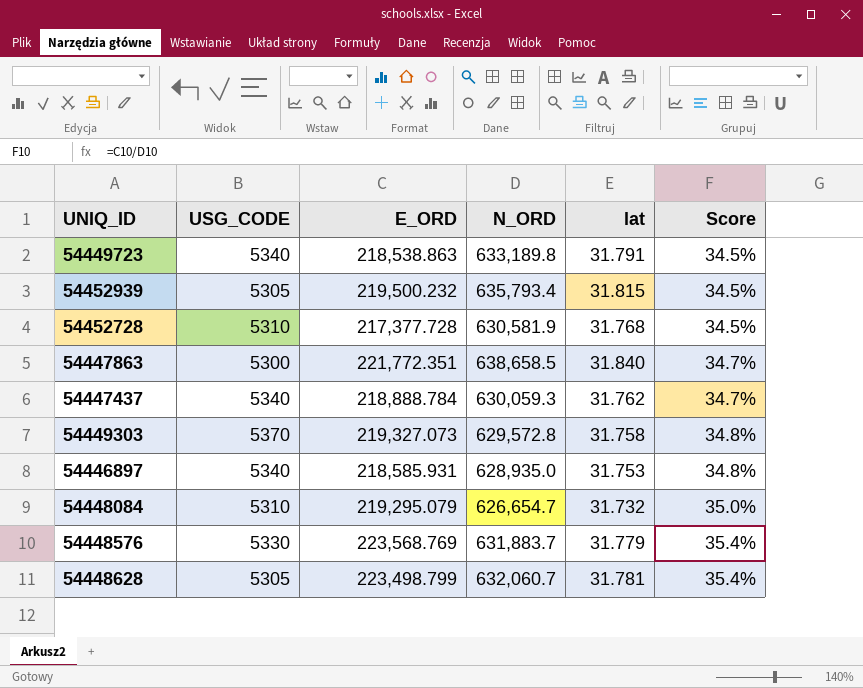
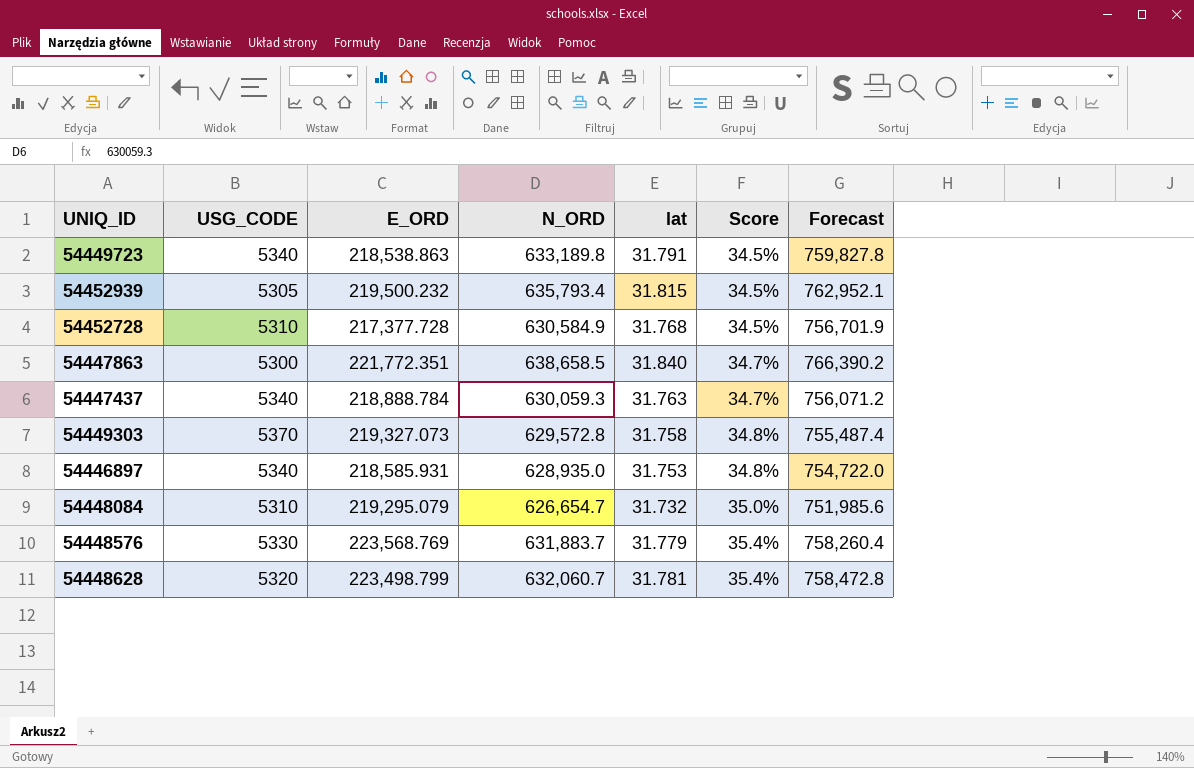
column Forecast | formula: none -> [N_ORD] * 1.2
54452728 | N_ORD: 630,581.9 -> 630,584.9
54447437 | lat: 31.762 -> 31.763
54448628 | USG_CODE: 5305 -> 5320

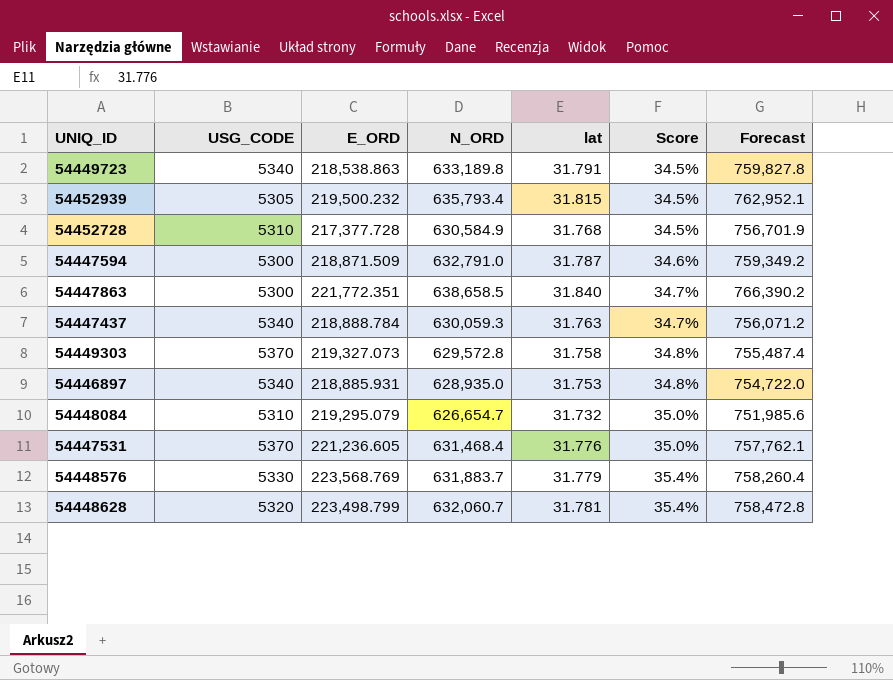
row 54447594: none -> 5300 | 218,871.509 | 632,791.0 | 31.787 | 34.6% | 759,349.2
54446897 | E_ORD: 218,585.931 -> 218,885.931
row 54447531: none -> 5370 | 221,236.605 | 631,468.4 | 31.776 | 35.0% | 757,762.1

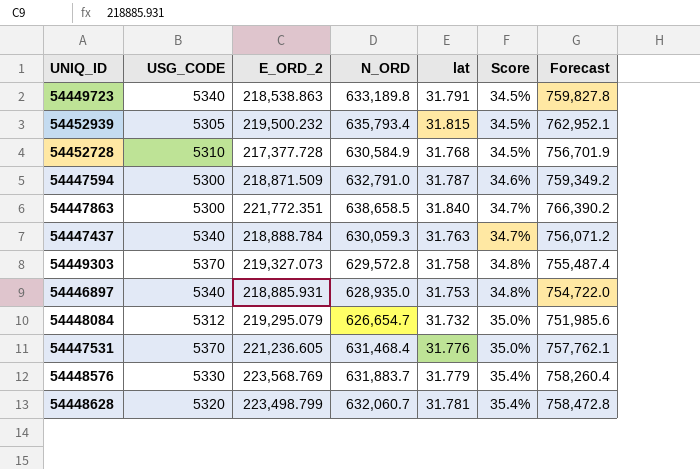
column name: E_ORD -> E_ORD_2
54448084 | USG_CODE: 5310 -> 5312

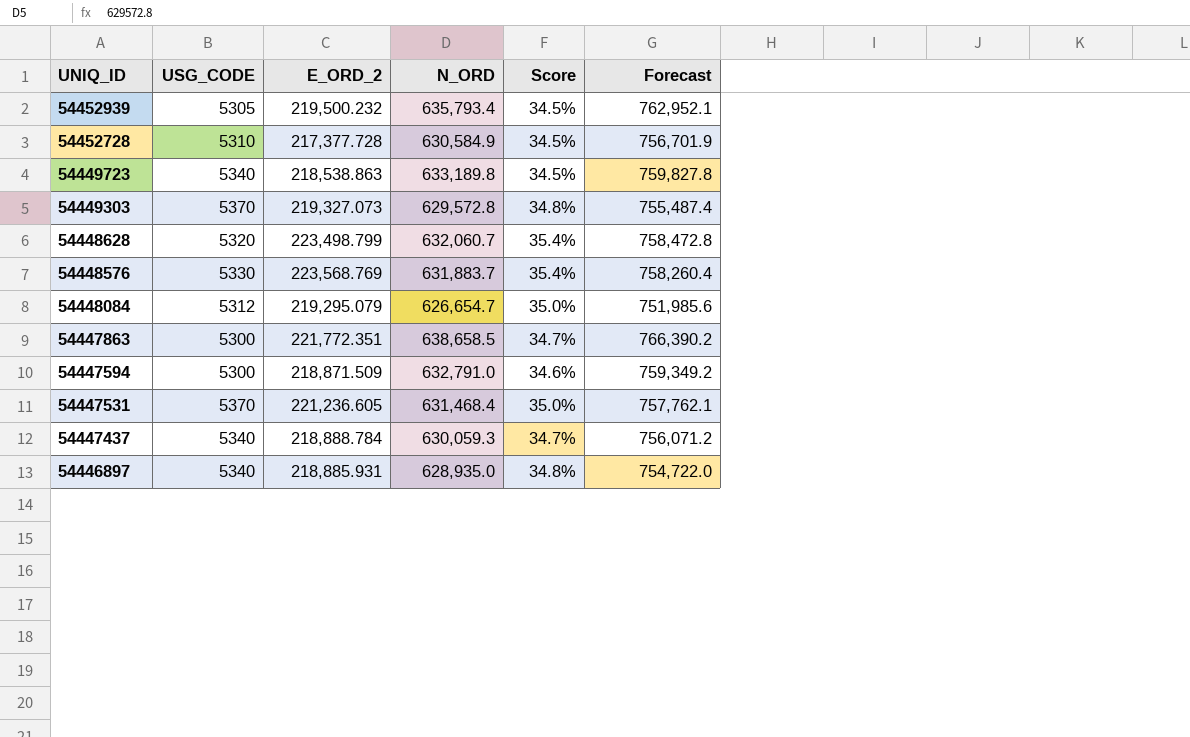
row order: Score ascending -> UNIQ_ID descending
column lat | position: 5 -> none

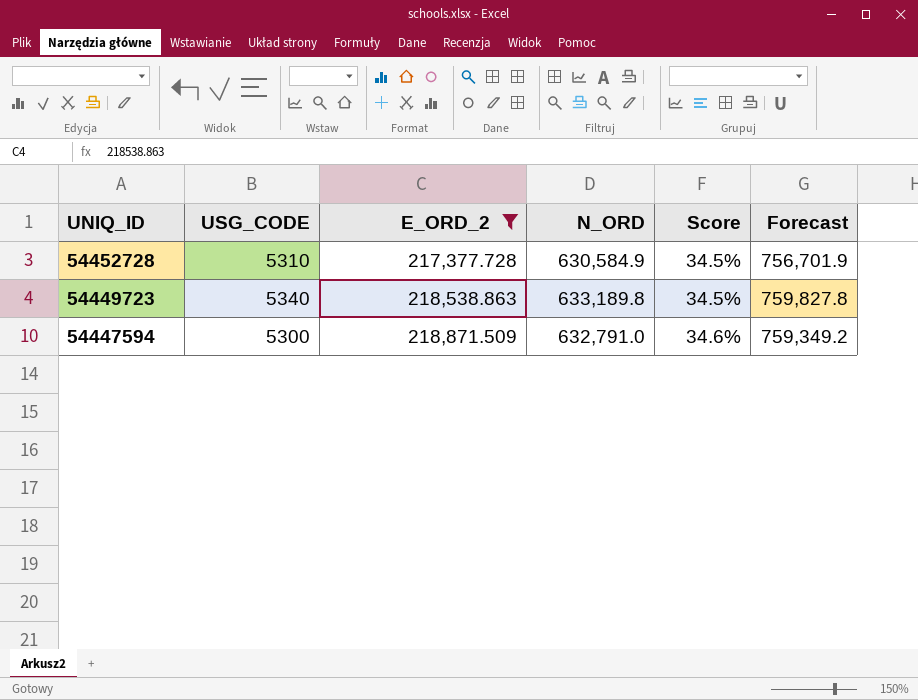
filter: none -> E_ORD_2 <= 218,871.509

